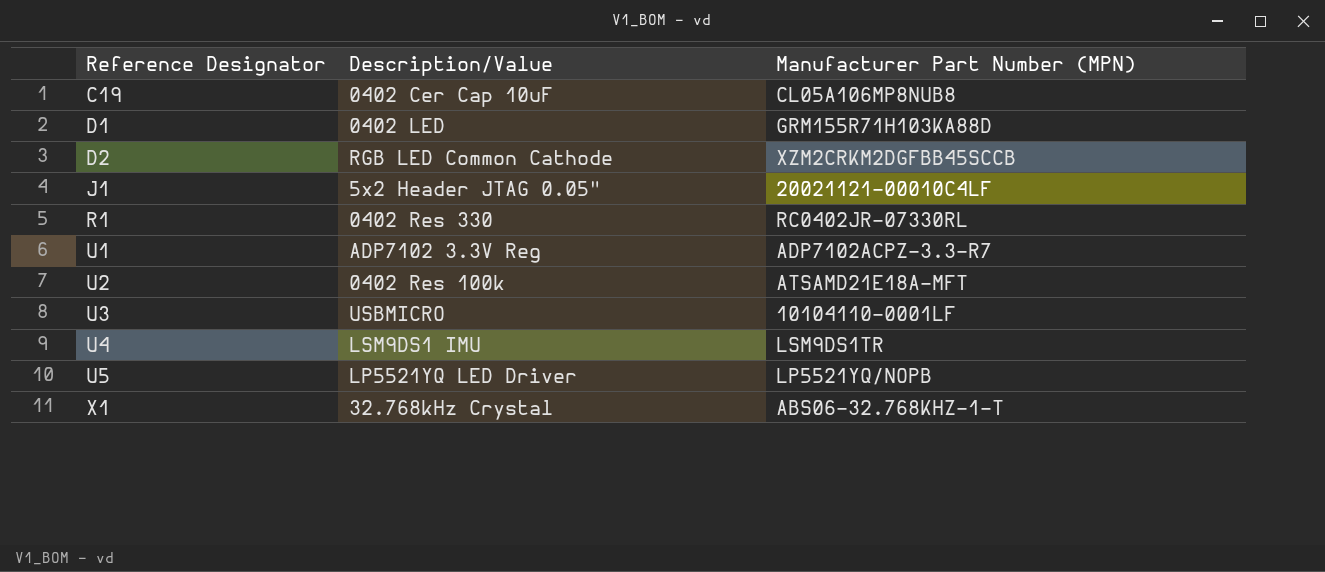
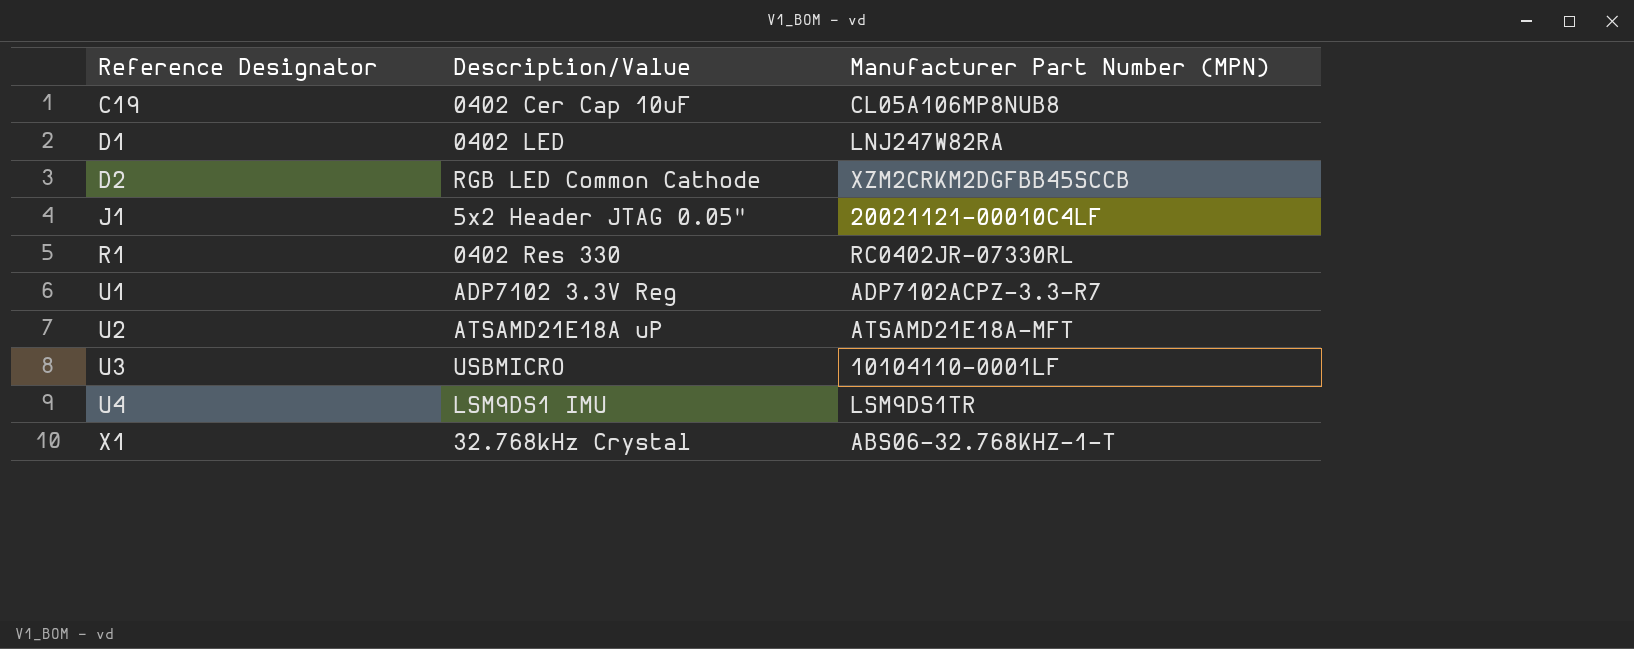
row U5: LP5521YQ LED Driver | LP5521YQ/NOPB -> none
D1 | Manufacturer Part Number (MPN): GRM155R71H103KA88D -> LNJ247W82RA
U2 | Description/Value: 0402 Res 100k -> ATSAMD21E18A uP

